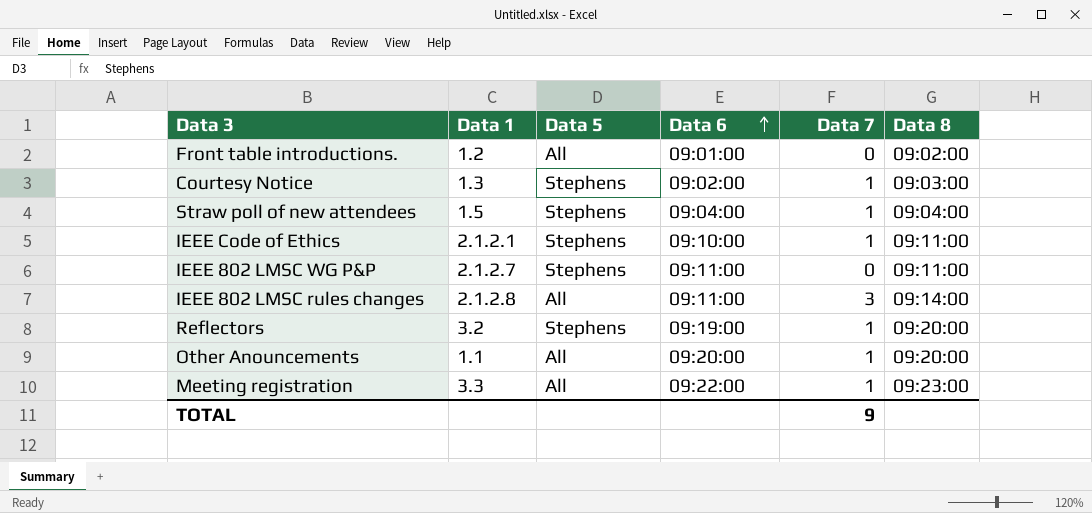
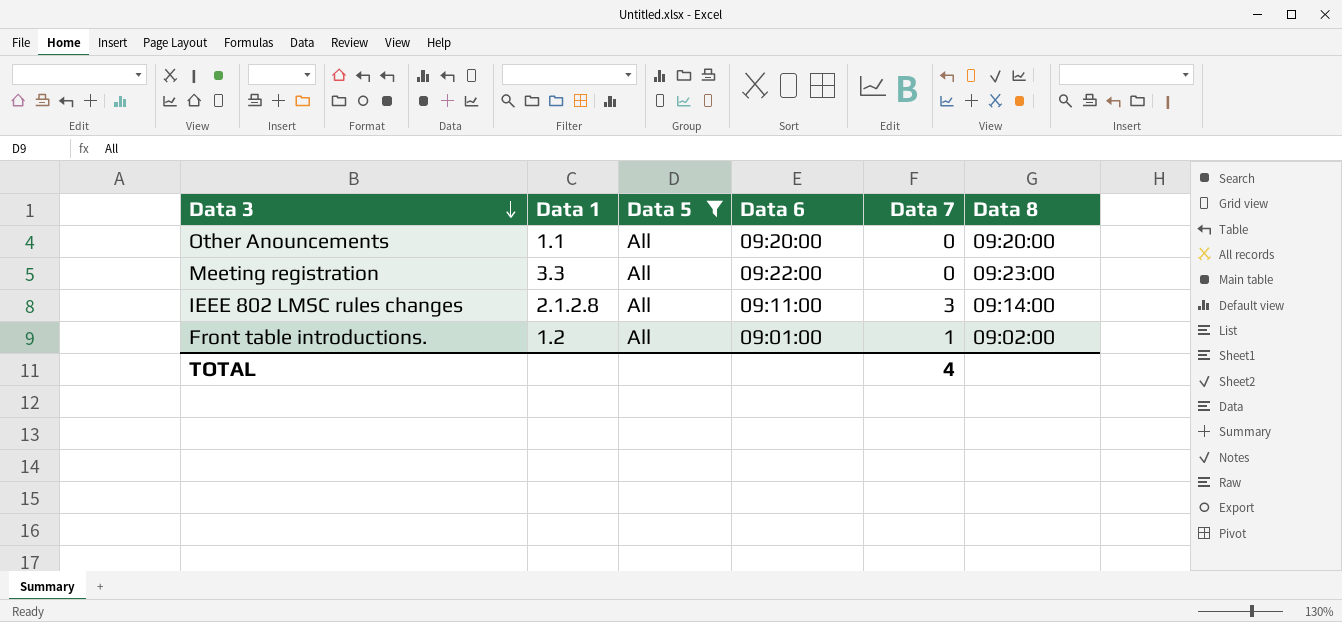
filter: none -> Data 5 = All
row order: Data 6 ascending -> Data 3 descending
Other Anouncements | Data 7: 1 -> 0
Meeting registration | Data 7: 1 -> 0
Front table introductions. | Data 7: 0 -> 1
TOTAL | Data 7: 9 -> 4

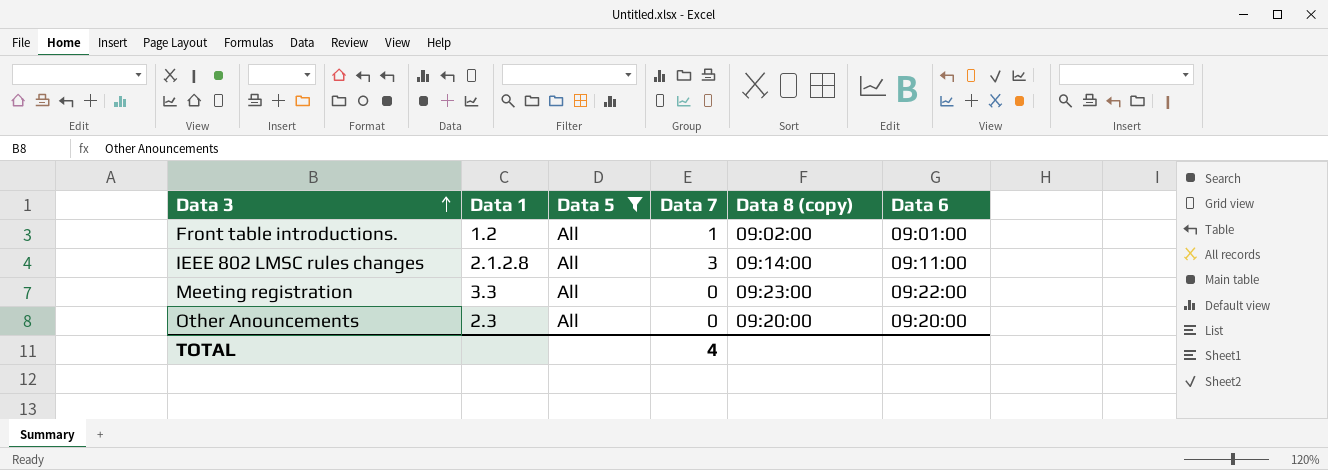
row order: Data 3 descending -> Data 3 ascending
column name: Data 8 -> Data 8 (copy)
column Data 6 | position: 4 -> 6
Other Anouncements | Data 1: 1.1 -> 2.3

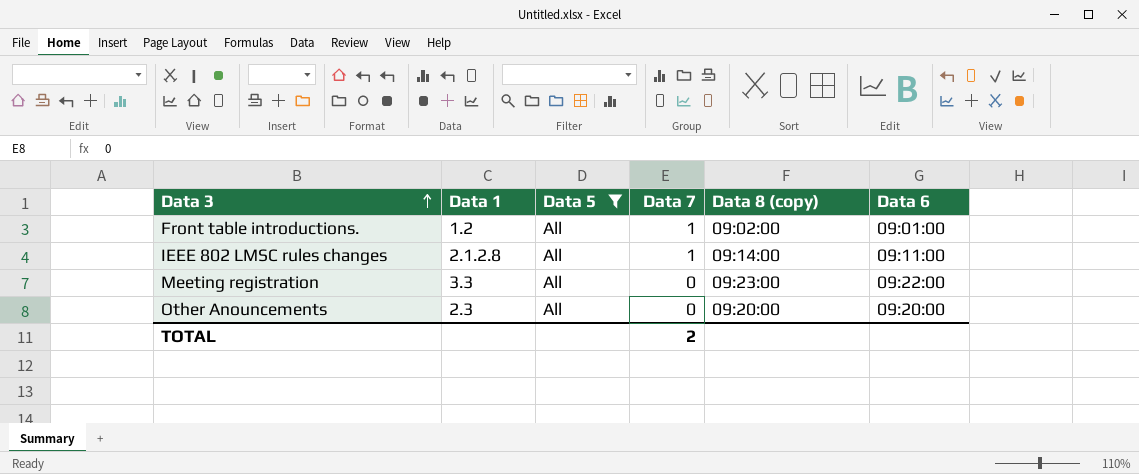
IEEE 802 LMSC rules changes | Data 7: 3 -> 1
TOTAL | Data 7: 4 -> 2

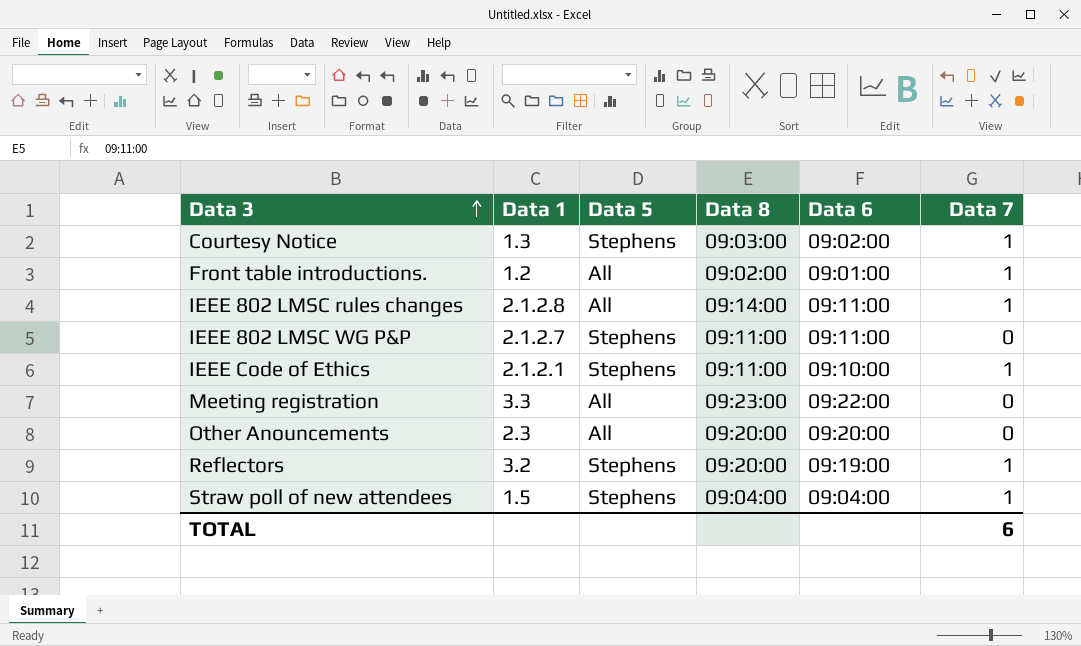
filter: Data 5 = All -> none
column name: Data 8 (copy) -> Data 8
column Data 7 | position: 4 -> 6
TOTAL | Data 7: 2 -> 6

